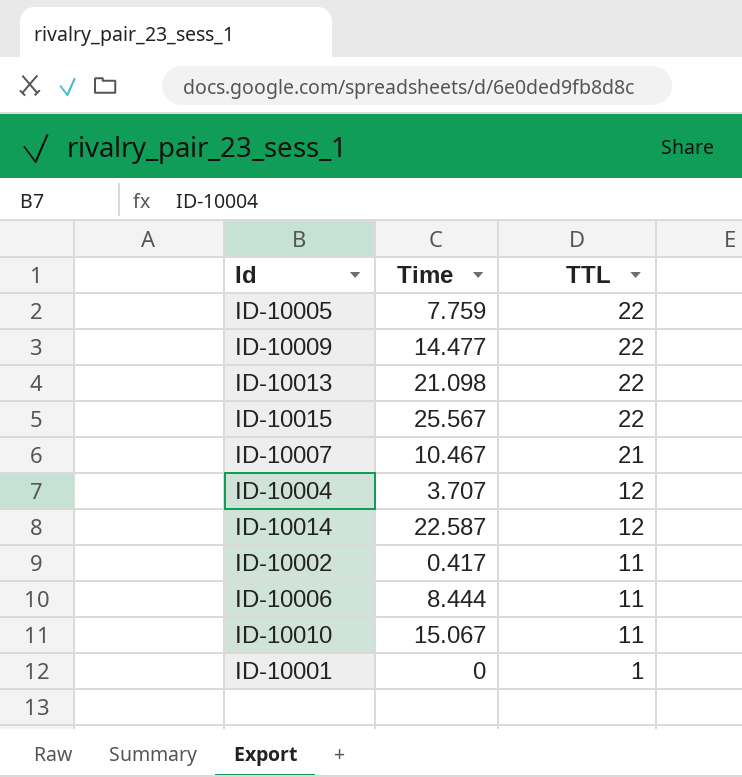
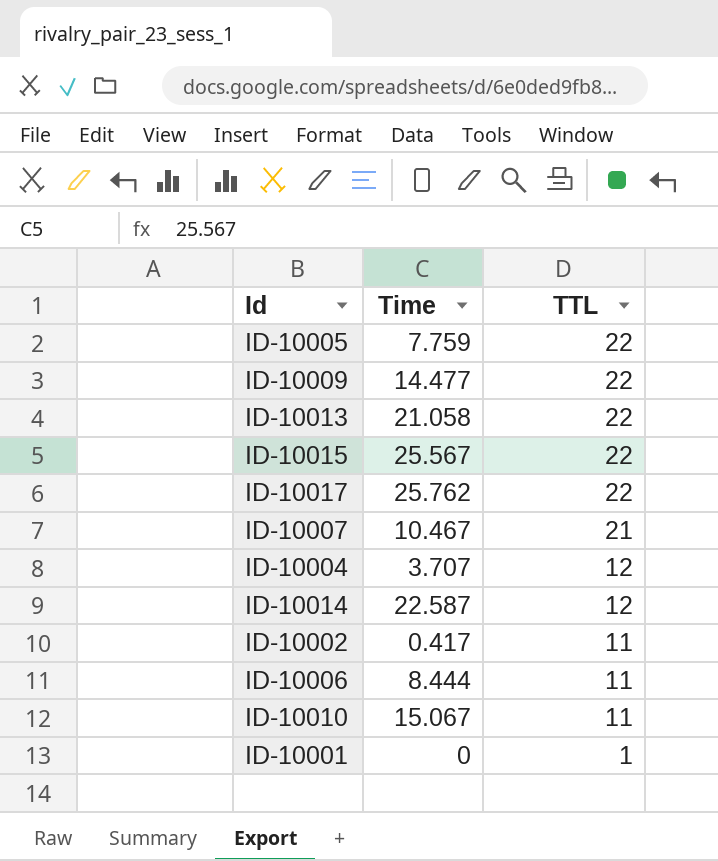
ID-10013 | Time: 21.098 -> 21.058
row ID-10017: none -> 25.762 | 22

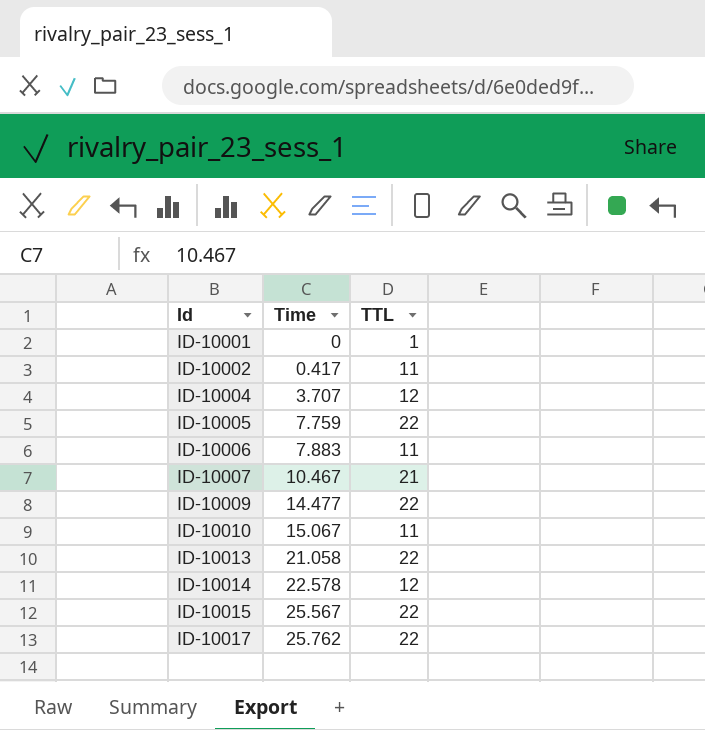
row order: TTL descending -> Id ascending
ID-10006 | Time: 8.444 -> 7.883
ID-10014 | Time: 22.587 -> 22.578

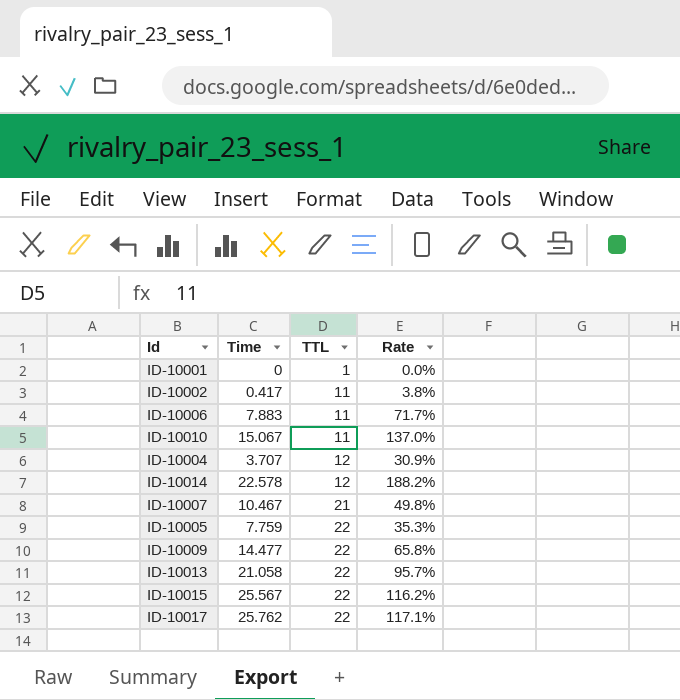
row order: Id ascending -> TTL ascending
column Rate | formula: none -> [Time] / [TTL]

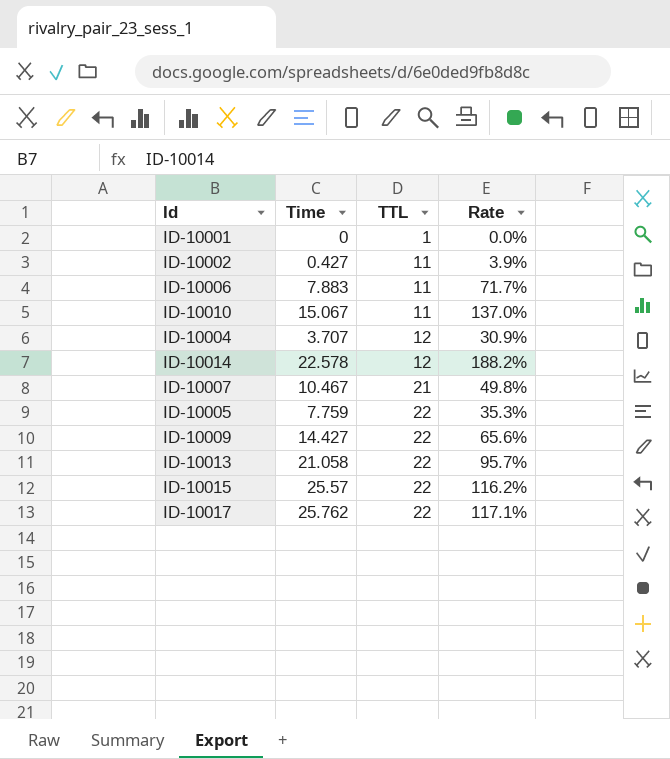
ID-10002 | Time: 0.417 -> 0.427
ID-10002 | Rate: 3.8% -> 3.9%
ID-10009 | Time: 14.477 -> 14.427
ID-10009 | Rate: 65.8% -> 65.6%
ID-10015 | Time: 25.567 -> 25.57

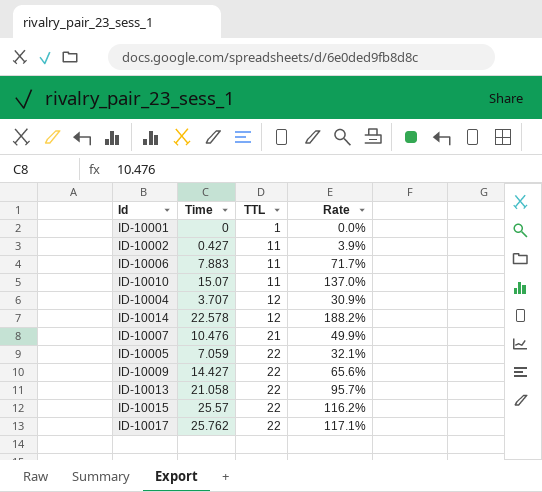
ID-10010 | Time: 15.067 -> 15.07
ID-10007 | Time: 10.467 -> 10.476
ID-10007 | Rate: 49.8% -> 49.9%
ID-10005 | Time: 7.759 -> 7.059
ID-10005 | Rate: 35.3% -> 32.1%

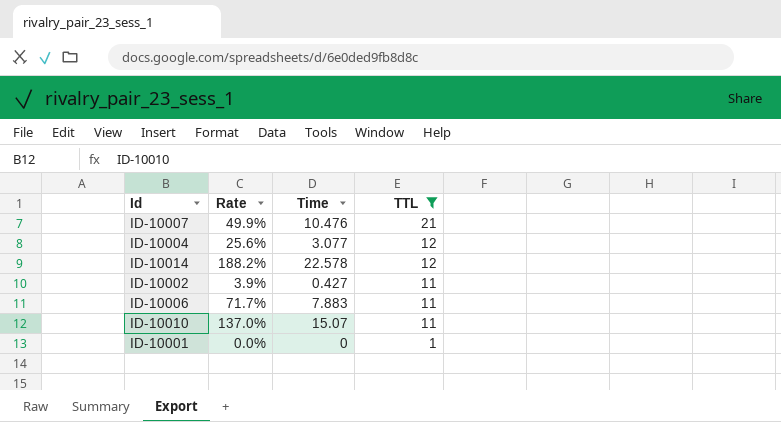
filter: none -> TTL != 22
row order: TTL ascending -> TTL descending
column Rate | position: 4 -> 2
ID-10004 | Rate: 30.9% -> 25.6%
ID-10004 | Time: 3.707 -> 3.077

